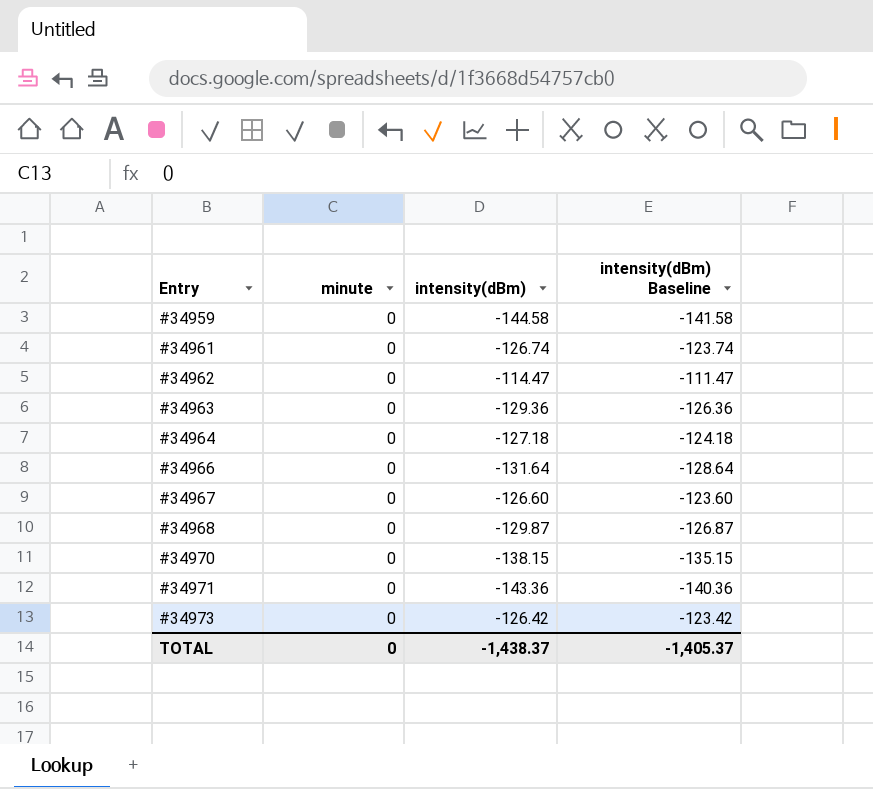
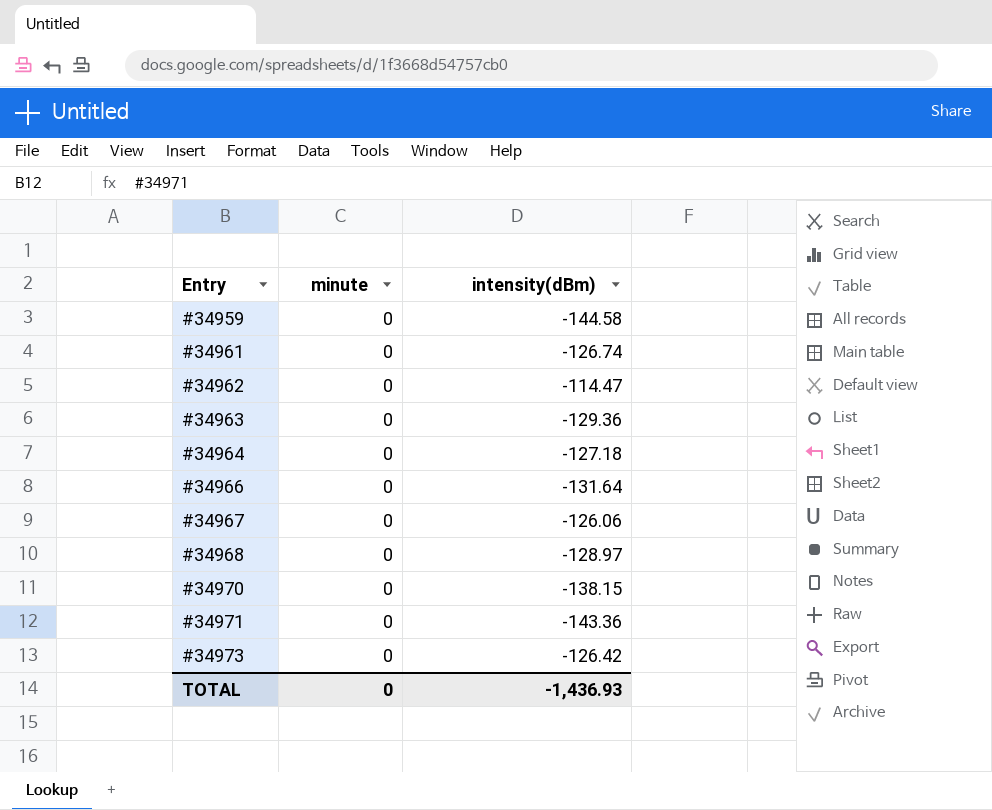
column intensity(dBm) Baseline | formula: [intensity(dBm)] + 3 -> none
#34967 | intensity(dBm): -126.60 -> -126.06
#34968 | intensity(dBm): -129.87 -> -128.97
TOTAL | intensity(dBm): -1,438.37 -> -1,436.93

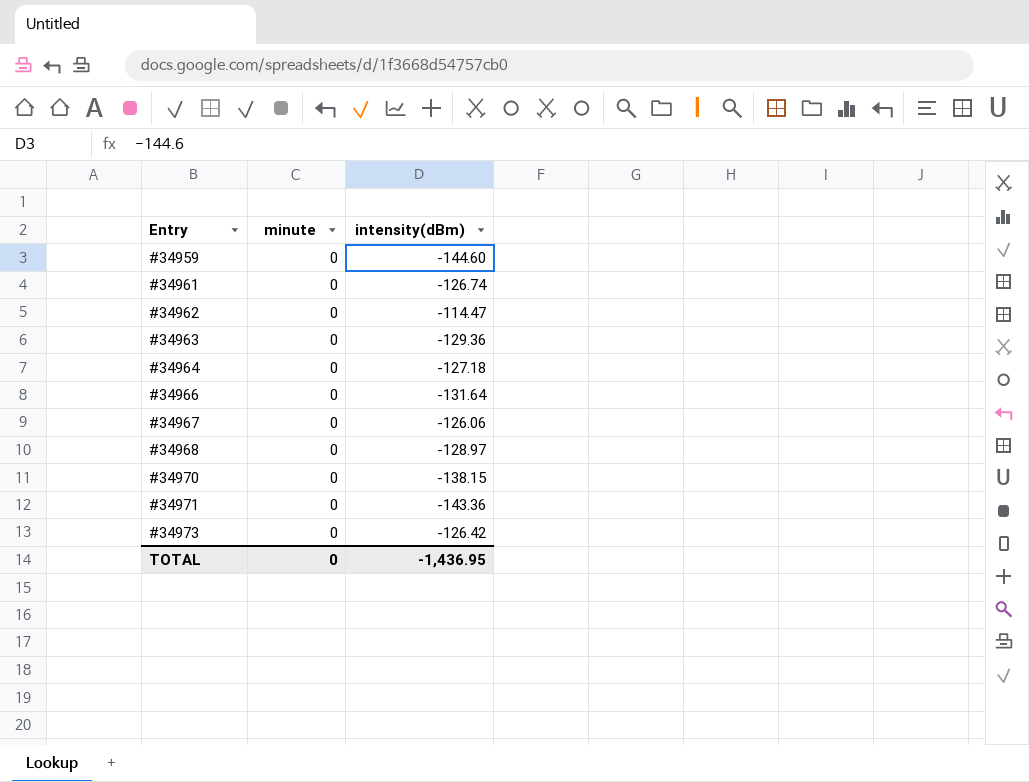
#34959 | intensity(dBm): -144.58 -> -144.60
TOTAL | intensity(dBm): -1,436.93 -> -1,436.95

